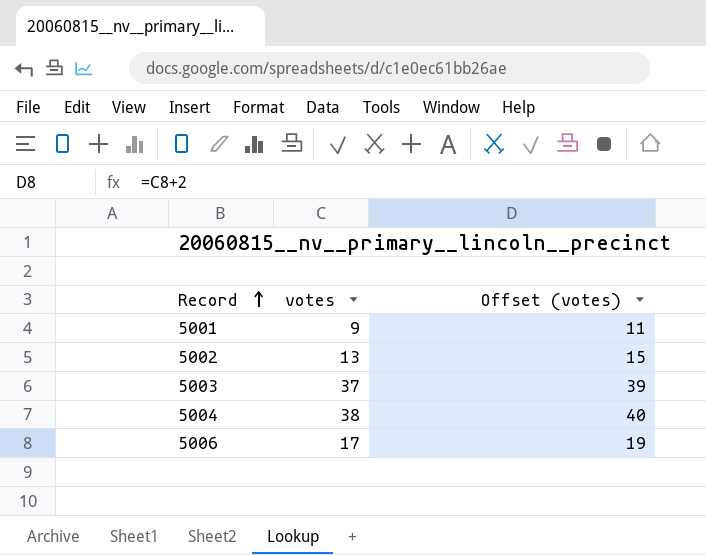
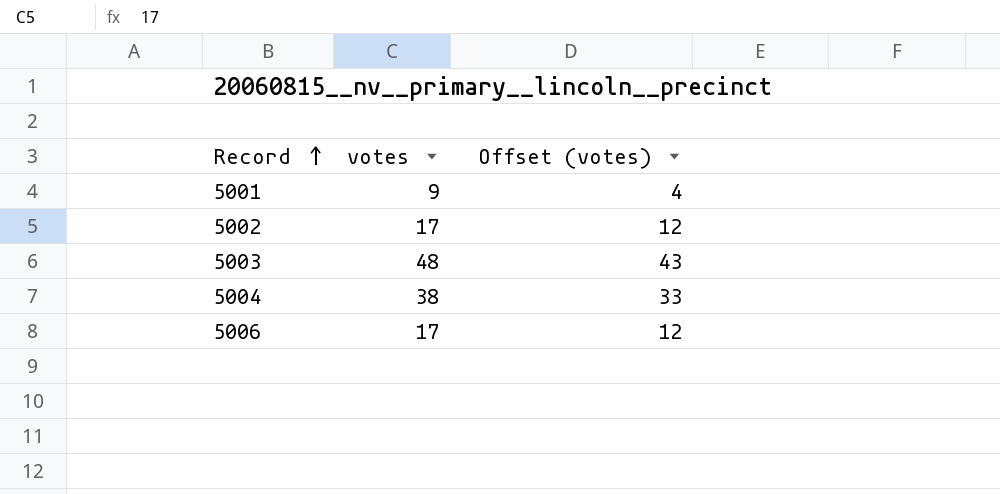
column Offset (votes) | formula: [votes] + 2 -> [votes] - 5
5002 | votes: 13 -> 17
5003 | votes: 37 -> 48

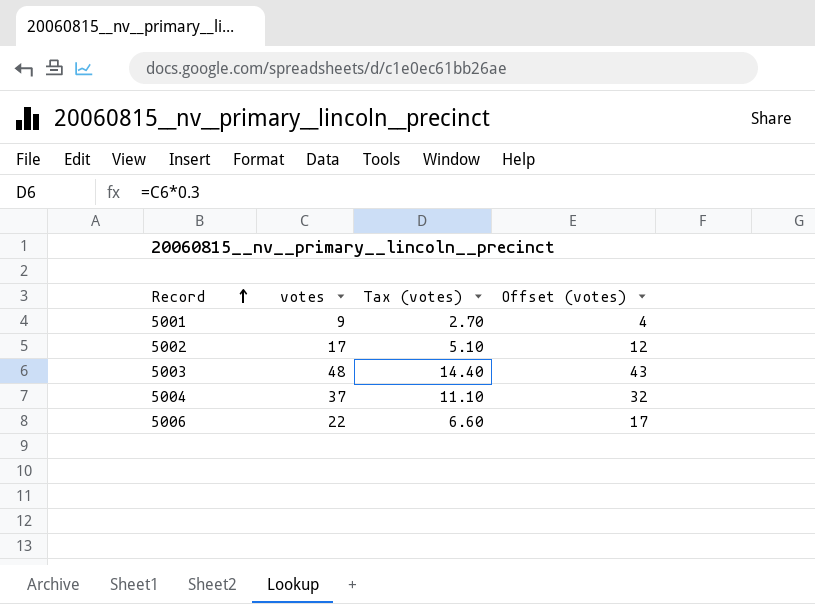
column Tax (votes) | formula: none -> [votes] * 0.3
5004 | votes: 38 -> 37
5004 | Offset (votes): 33 -> 32
5006 | votes: 17 -> 22
5006 | Offset (votes): 12 -> 17

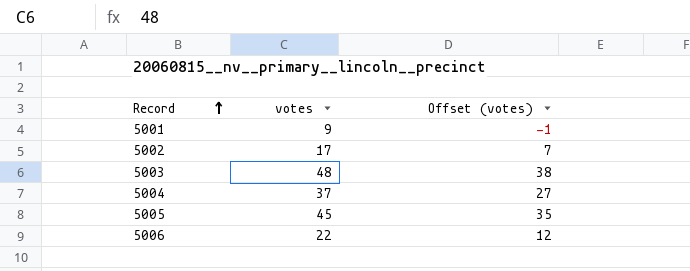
column Tax (votes) | formula: [votes] * 0.3 -> none
column Offset (votes) | formula: [votes] - 5 -> [votes] - 10
row 5005: none -> 45 | 35

